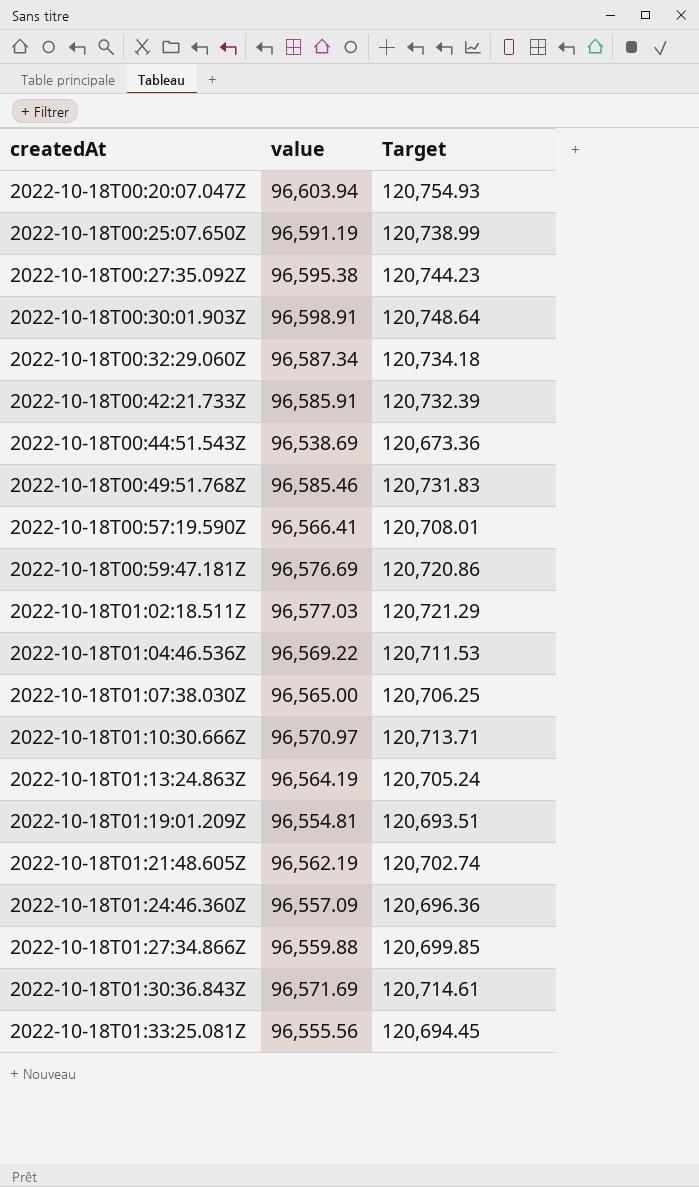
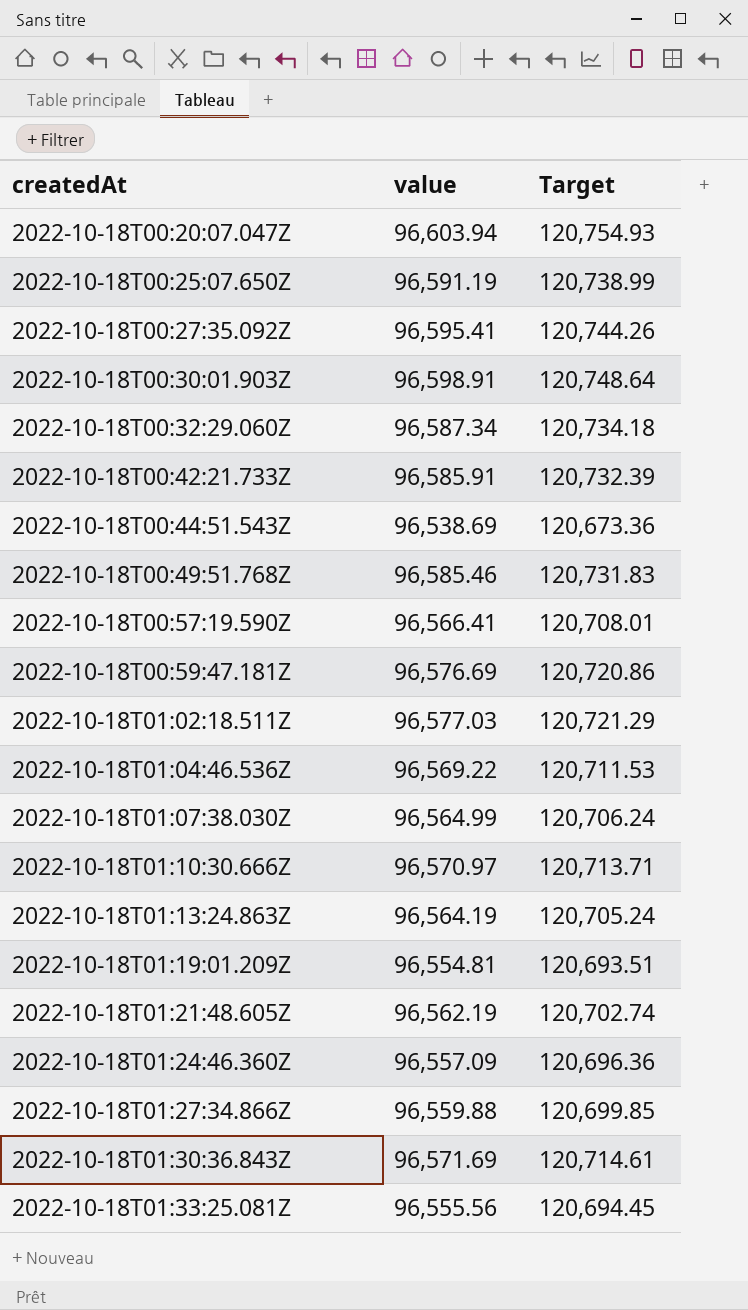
2022-10-18T00:27:35.092Z | value: 96,595.38 -> 96,595.41
2022-10-18T00:27:35.092Z | Target: 120,744.23 -> 120,744.26
2022-10-18T01:07:38.030Z | value: 96,565.00 -> 96,564.99
2022-10-18T01:07:38.030Z | Target: 120,706.25 -> 120,706.24

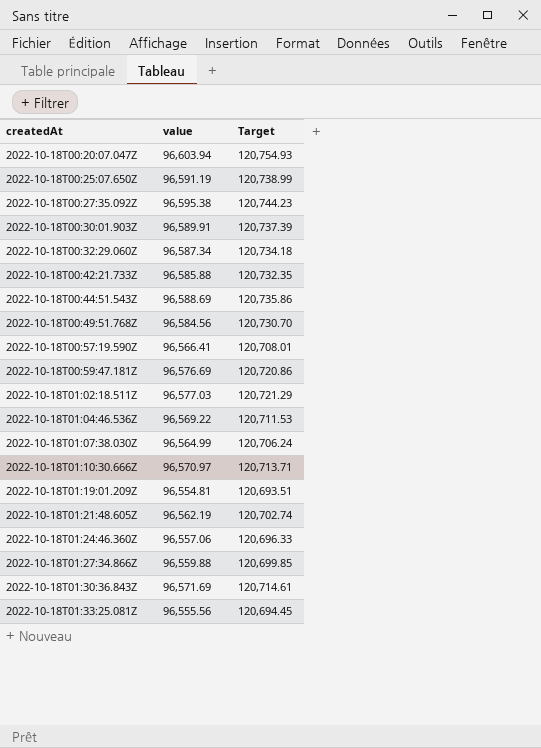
row 2022-10-18T01:13:24.863Z: 96,564.19 | 120,705.24 -> none
2022-10-18T00:27:35.092Z | value: 96,595.41 -> 96,595.38
2022-10-18T00:27:35.092Z | Target: 120,744.26 -> 120,744.23
2022-10-18T00:30:01.903Z | value: 96,598.91 -> 96,589.91
2022-10-18T00:30:01.903Z | Target: 120,748.64 -> 120,737.39
2022-10-18T00:42:21.733Z | value: 96,585.91 -> 96,585.88
2022-10-18T00:42:21.733Z | Target: 120,732.39 -> 120,732.35
2022-10-18T00:44:51.543Z | value: 96,538.69 -> 96,588.69
2022-10-18T00:44:51.543Z | Target: 120,673.36 -> 120,735.86
2022-10-18T00:49:51.768Z | value: 96,585.46 -> 96,584.56
2022-10-18T00:49:51.768Z | Target: 120,731.83 -> 120,730.70
2022-10-18T01:24:46.360Z | value: 96,557.09 -> 96,557.06
2022-10-18T01:24:46.360Z | Target: 120,696.36 -> 120,696.33

